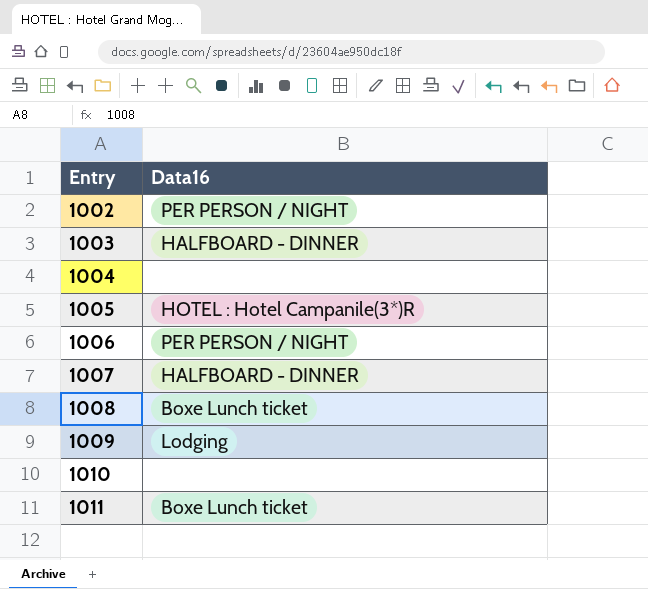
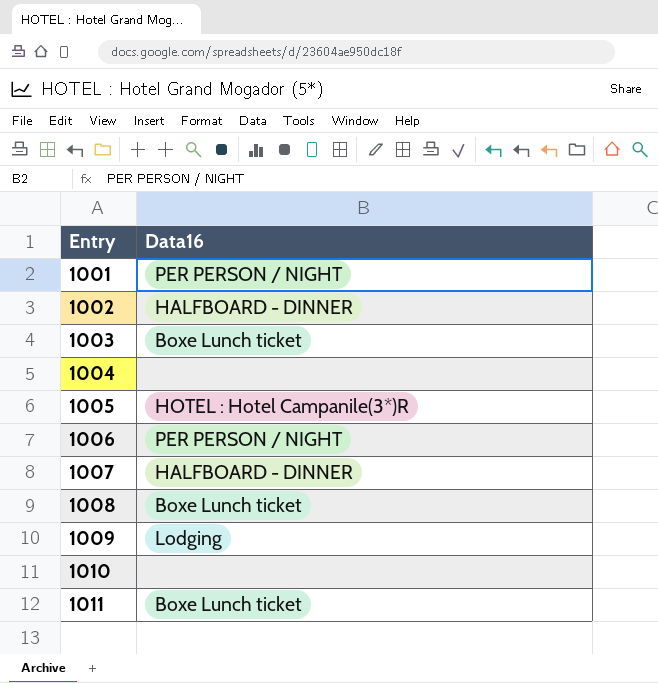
row 1001: none -> PER PERSON / NIGHT
1002 | Data16: PER PERSON / NIGHT -> HALFBOARD - DINNER
1003 | Data16: HALFBOARD - DINNER -> Boxe Lunch ticket

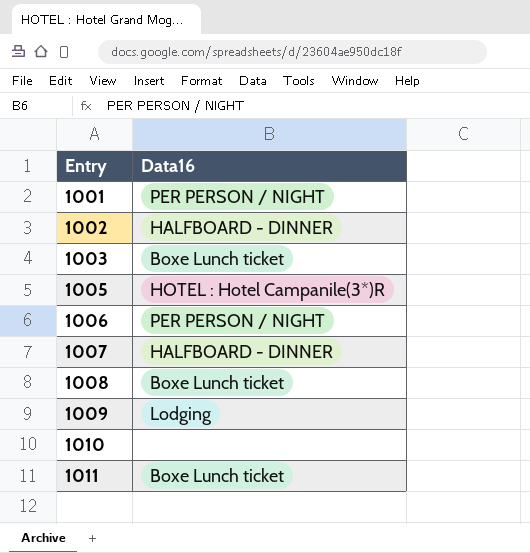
row 1004: none -> none

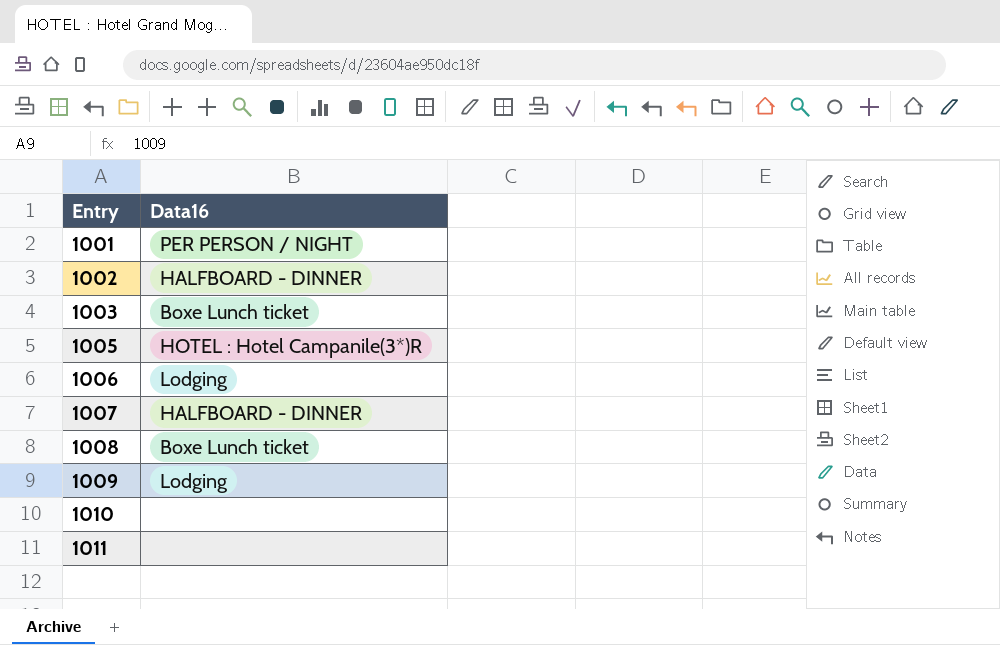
1006 | Data16: PER PERSON / NIGHT -> Lodging
1011 | Data16: Boxe Lunch ticket -> none

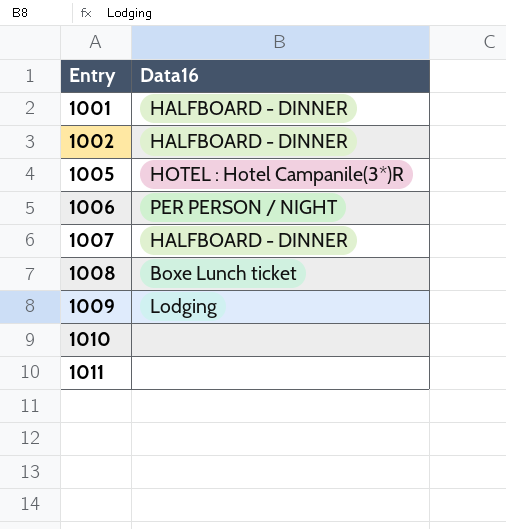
row 1003: Boxe Lunch ticket -> none
1001 | Data16: PER PERSON / NIGHT -> HALFBOARD - DINNER
1006 | Data16: Lodging -> PER PERSON / NIGHT

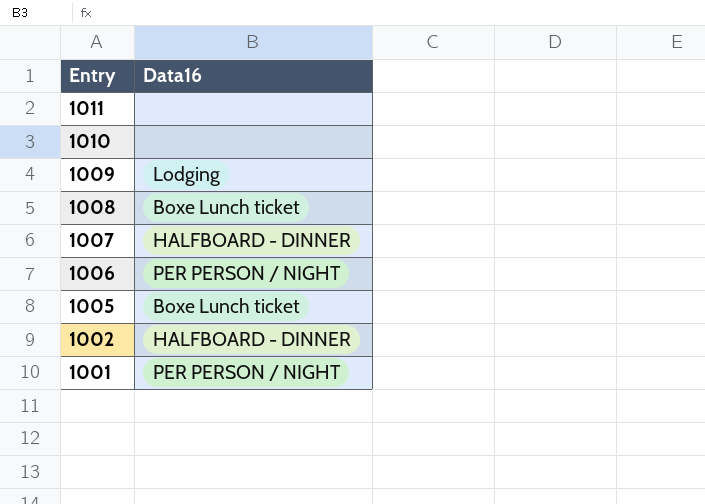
row order: Entry ascending -> Entry descending
1005 | Data16: HOTEL : Hotel Campanile(3*)R -> Boxe Lunch ticket
1001 | Data16: HALFBOARD - DINNER -> PER PERSON / NIGHT

